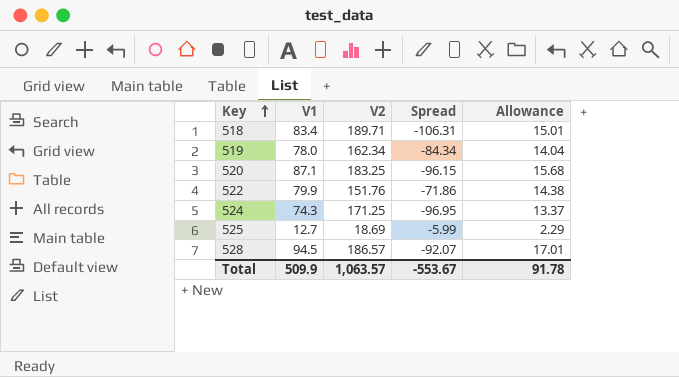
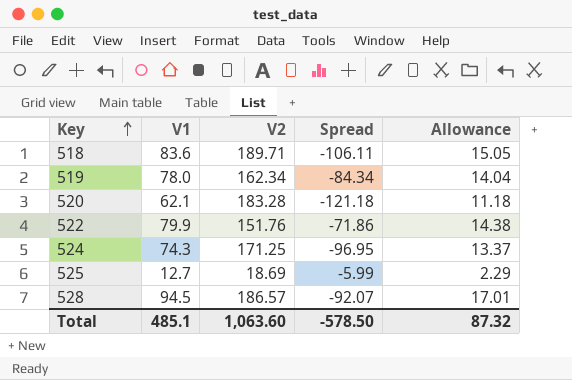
518 | V1: 83.4 -> 83.6
518 | Spread: -106.31 -> -106.11
518 | Allowance: 15.01 -> 15.05
520 | V1: 87.1 -> 62.1
520 | V2: 183.25 -> 183.28
520 | Spread: -96.15 -> -121.18
520 | Allowance: 15.68 -> 11.18
Total | V1: 509.9 -> 485.1
Total | V2: 1,063.57 -> 1,063.60
Total | Spread: -553.67 -> -578.50
Total | Allowance: 91.78 -> 87.32

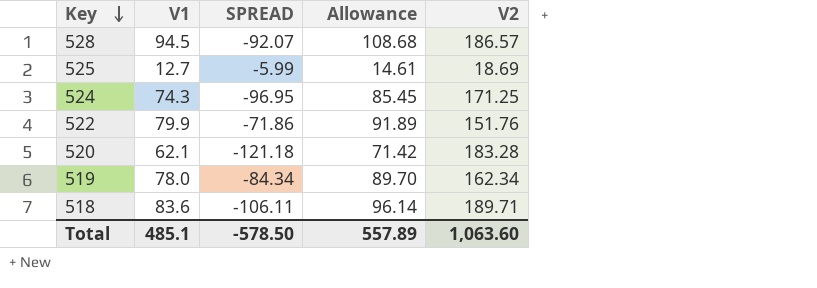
row order: Key ascending -> Key descending
column name: Spread -> SPREAD
column Allowance | formula: [V1] * 0.18 -> [V1] * 1.15
column V2 | position: 3 -> 5
Total | Allowance: 87.32 -> 557.89

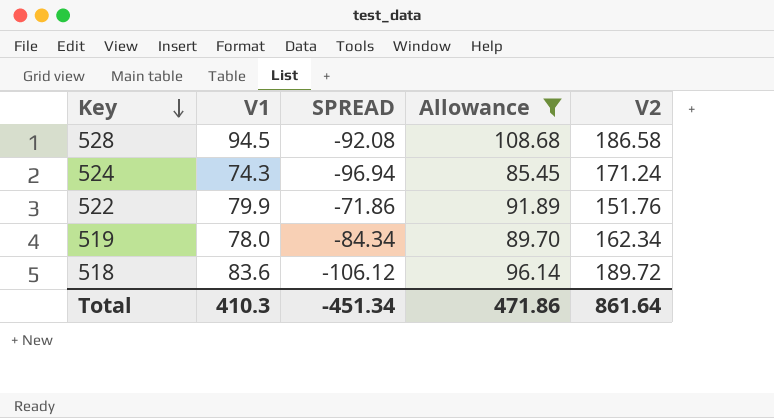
filter: none -> Allowance >= 85.45
528 | SPREAD: -92.07 -> -92.08
528 | V2: 186.57 -> 186.58
524 | SPREAD: -96.95 -> -96.94
524 | V2: 171.25 -> 171.24
518 | SPREAD: -106.11 -> -106.12
518 | V2: 189.71 -> 189.72
Total | V1: 485.1 -> 410.3
Total | SPREAD: -578.50 -> -451.34
Total | Allowance: 557.89 -> 471.86
Total | V2: 1,063.60 -> 861.64

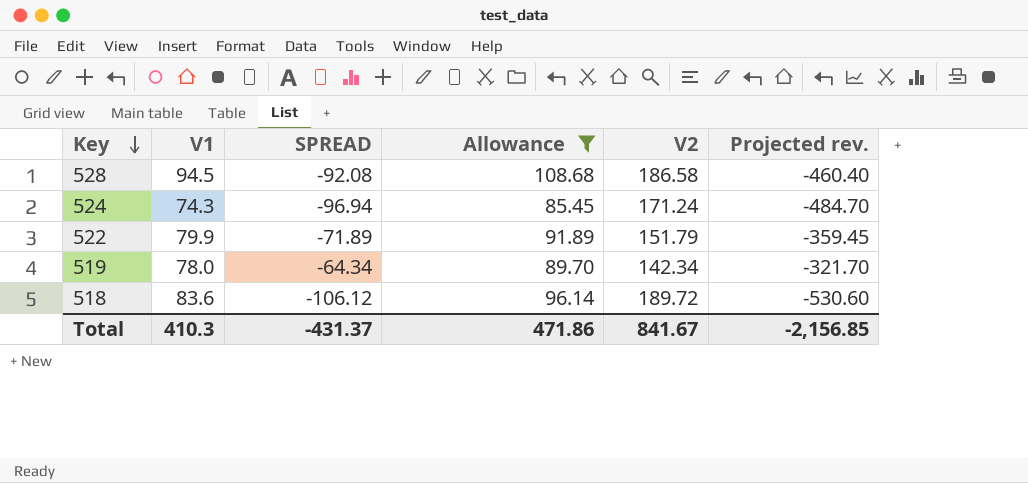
column Projected rev. | formula: none -> [SPREAD] * 5
522 | SPREAD: -71.86 -> -71.89
522 | V2: 151.76 -> 151.79
519 | SPREAD: -84.34 -> -64.34
519 | V2: 162.34 -> 142.34
Total | SPREAD: -451.34 -> -431.37
Total | V2: 861.64 -> 841.67

